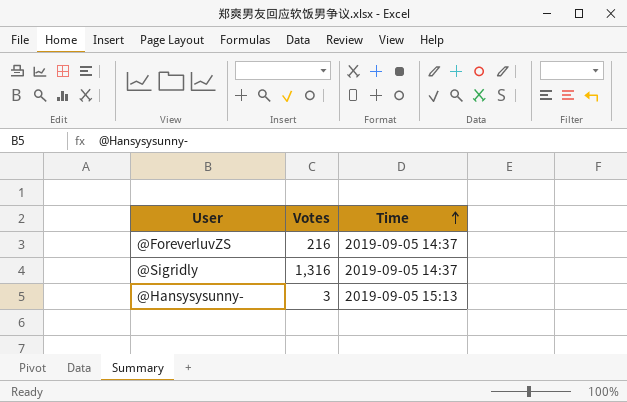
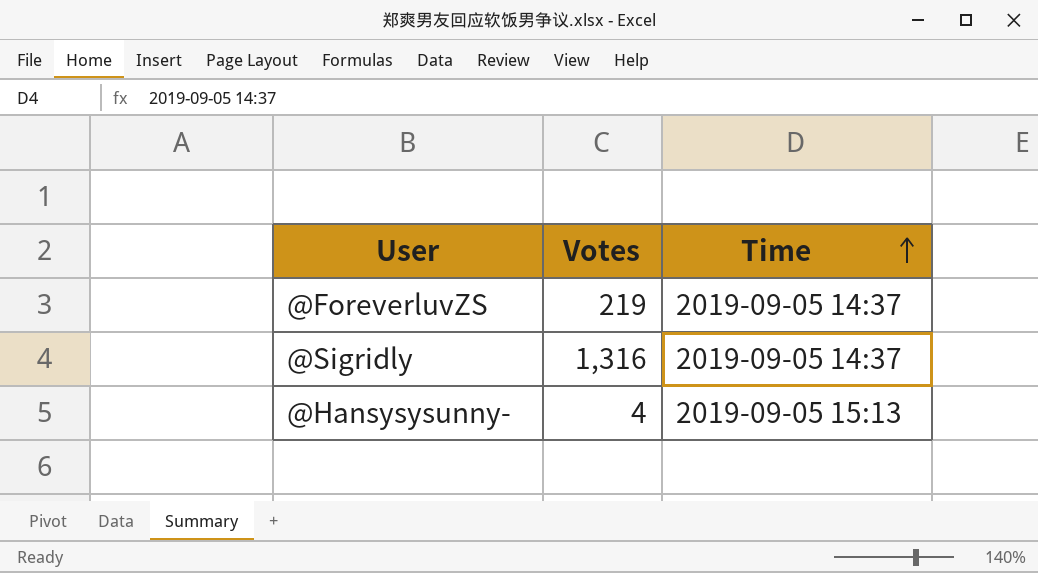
@ForeverluvZS | Votes: 216 -> 219
@Hansysysunny- | Votes: 3 -> 4

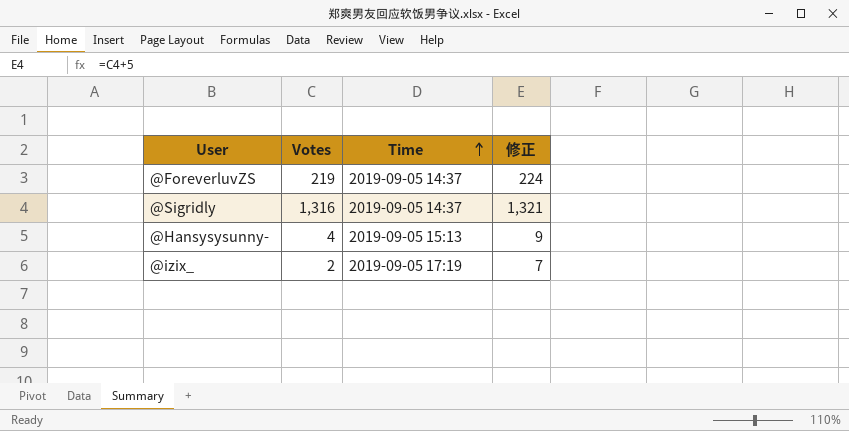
column 修正 | formula: none -> [Votes] + 5
row @izix_: none -> 2 | 2019-09-05 17:19 | 7

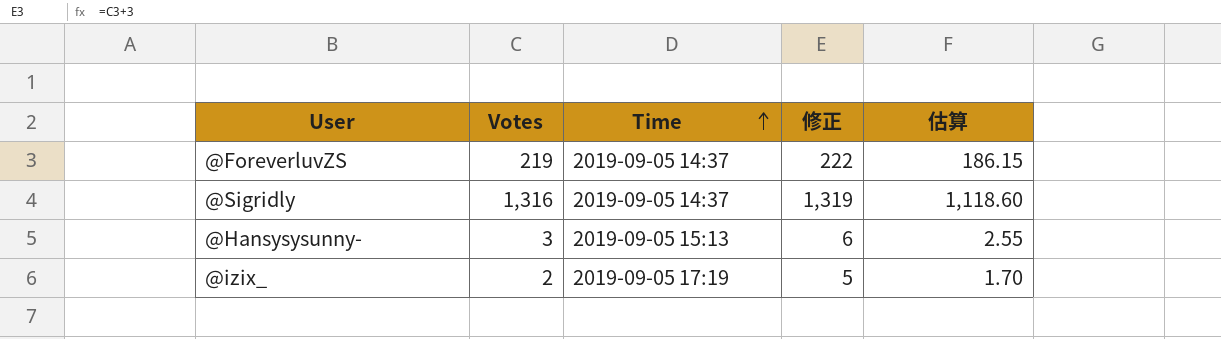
column 修正 | formula: [Votes] + 5 -> [Votes] + 3
column 估算 | formula: none -> [Votes] * 0.85
@Hansysysunny- | Votes: 4 -> 3

